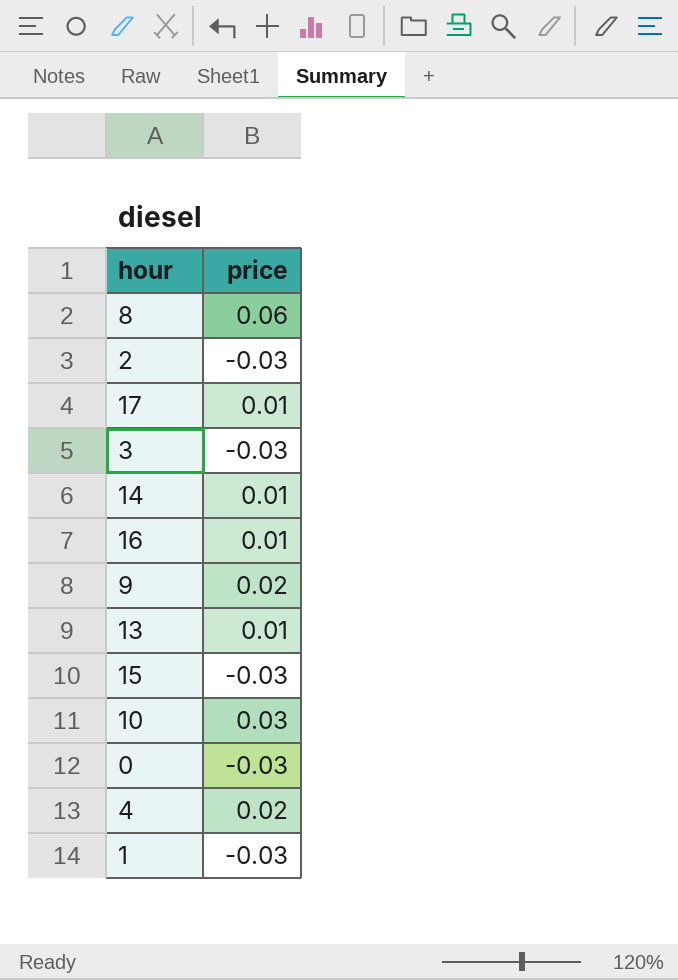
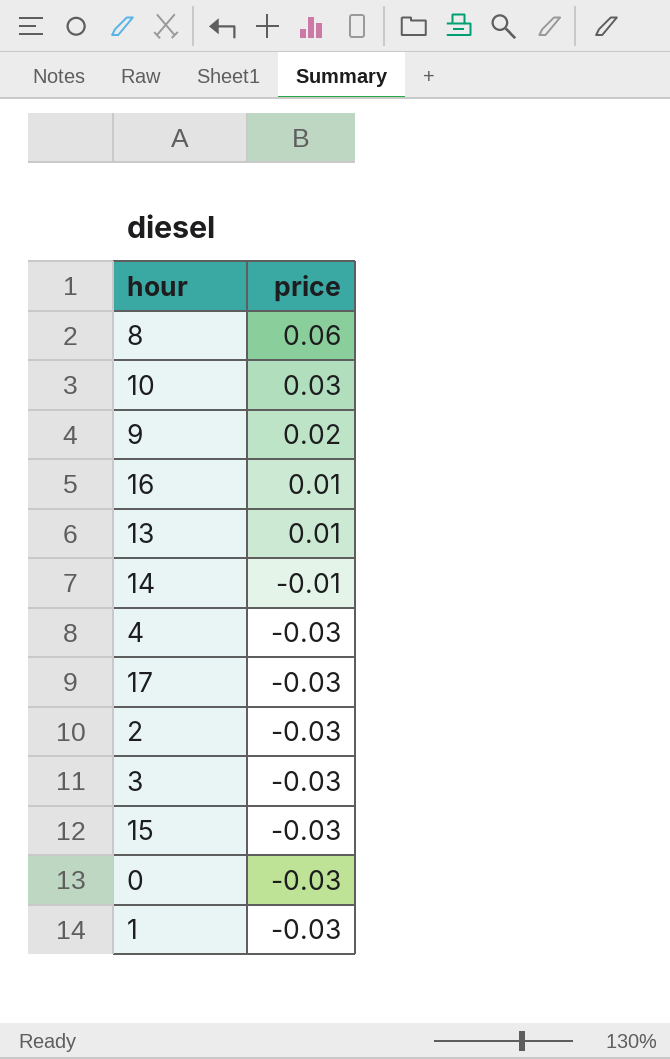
row order: none -> price descending
14 | price: 0.01 -> -0.01
4 | price: 0.02 -> -0.03
17 | price: 0.01 -> -0.03

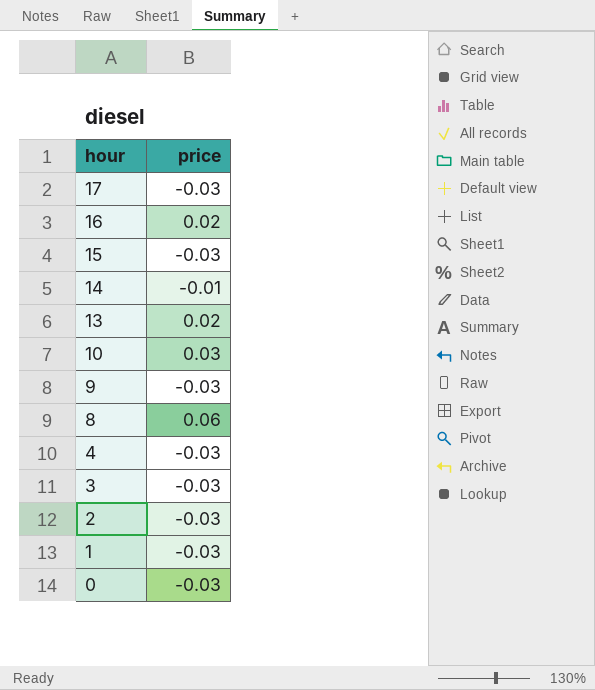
row order: price descending -> hour descending
16 | price: 0.01 -> 0.02
13 | price: 0.01 -> 0.02
9 | price: 0.02 -> -0.03

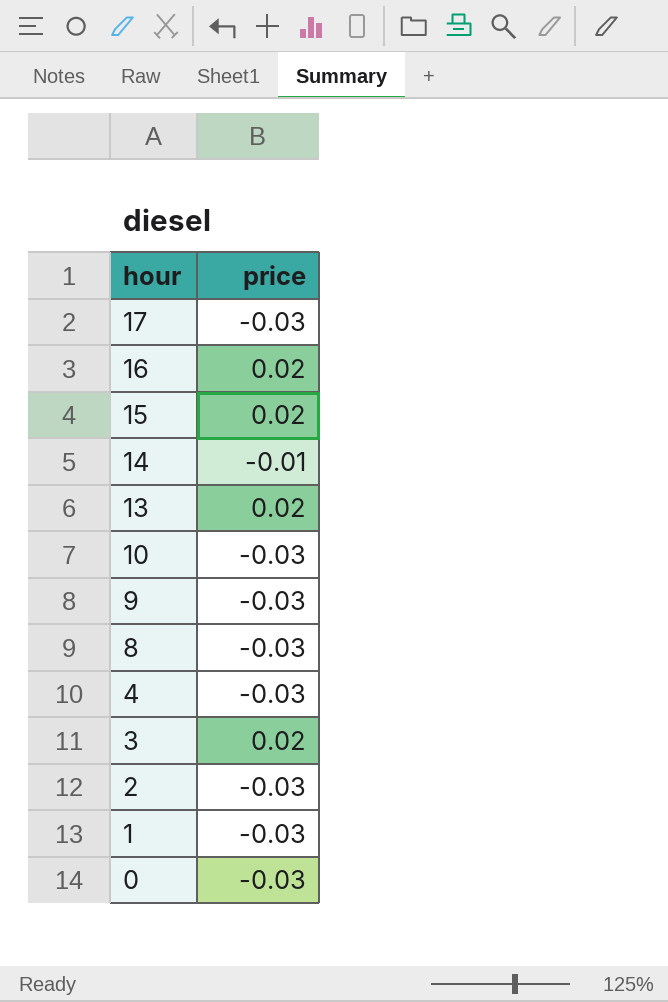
15 | price: -0.03 -> 0.02
10 | price: 0.03 -> -0.03
8 | price: 0.06 -> -0.03
3 | price: -0.03 -> 0.02

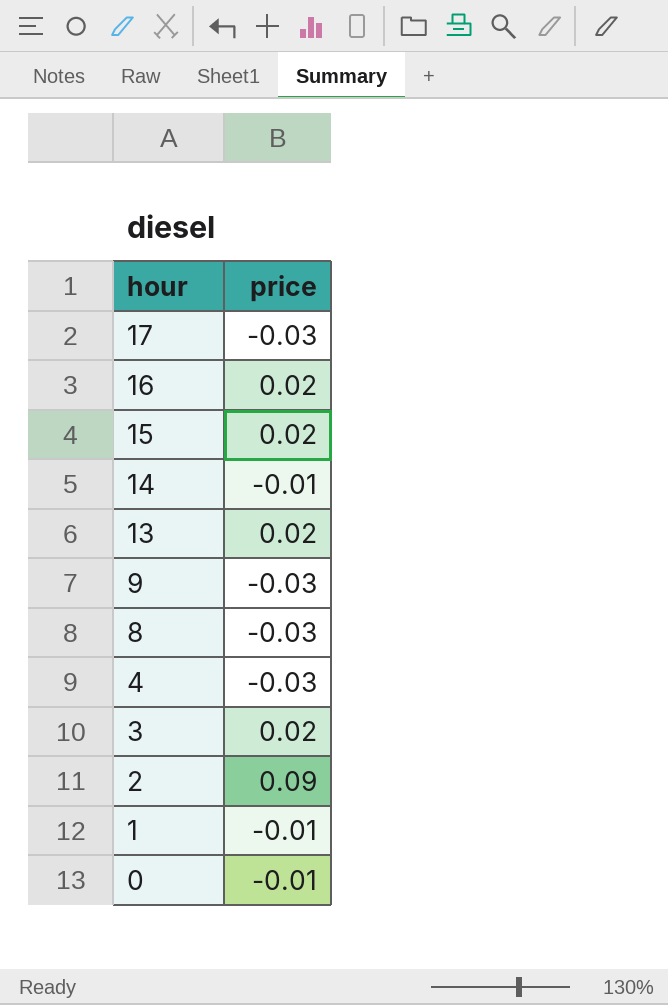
row 10: -0.03 -> none
2 | price: -0.03 -> 0.09
1 | price: -0.03 -> -0.01
0 | price: -0.03 -> -0.01

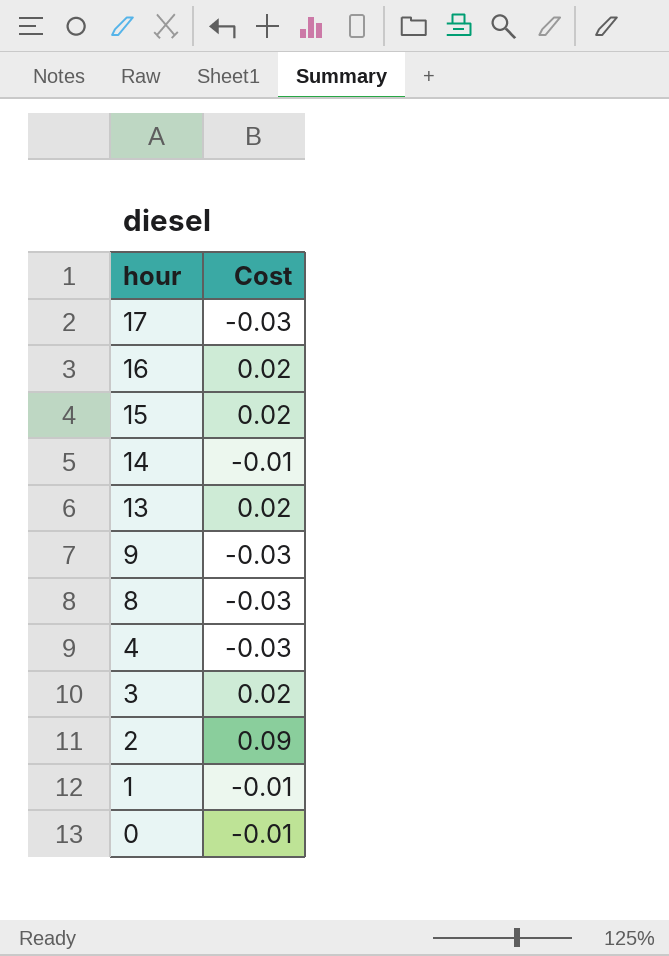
column name: price -> Cost

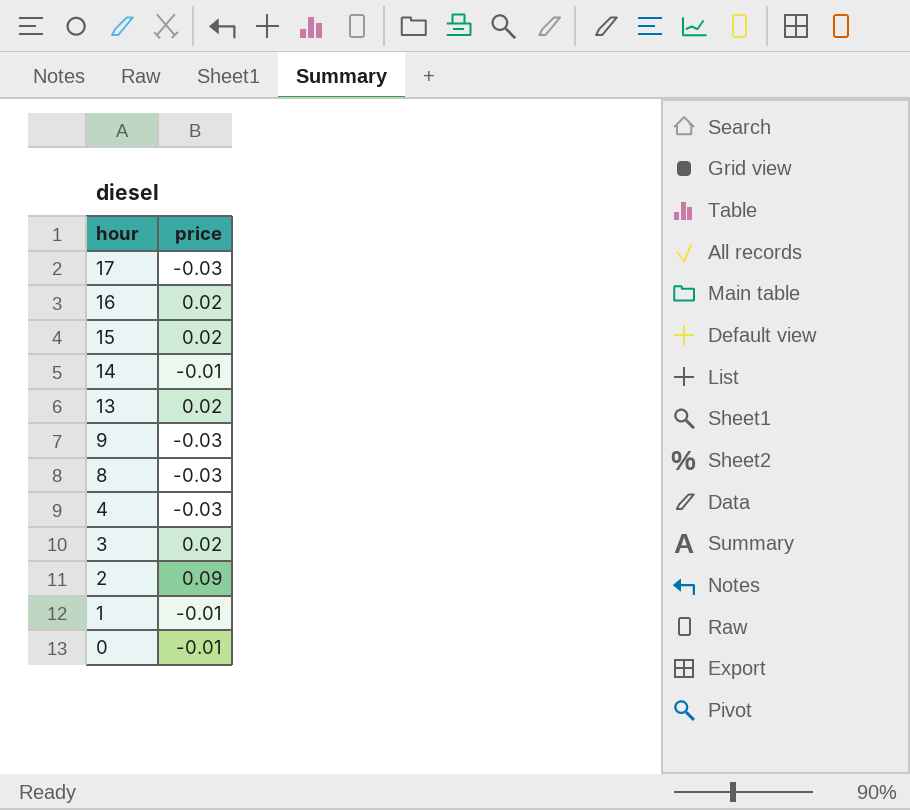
column name: Cost -> price

